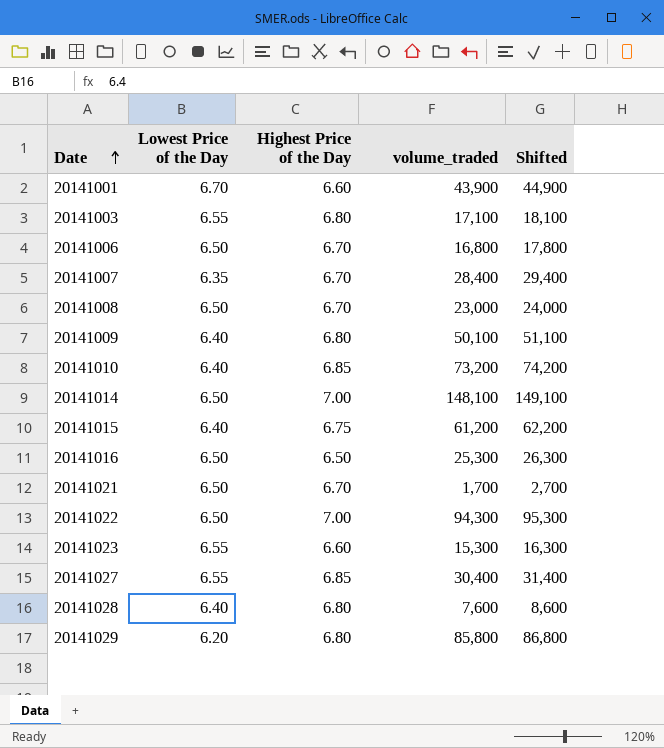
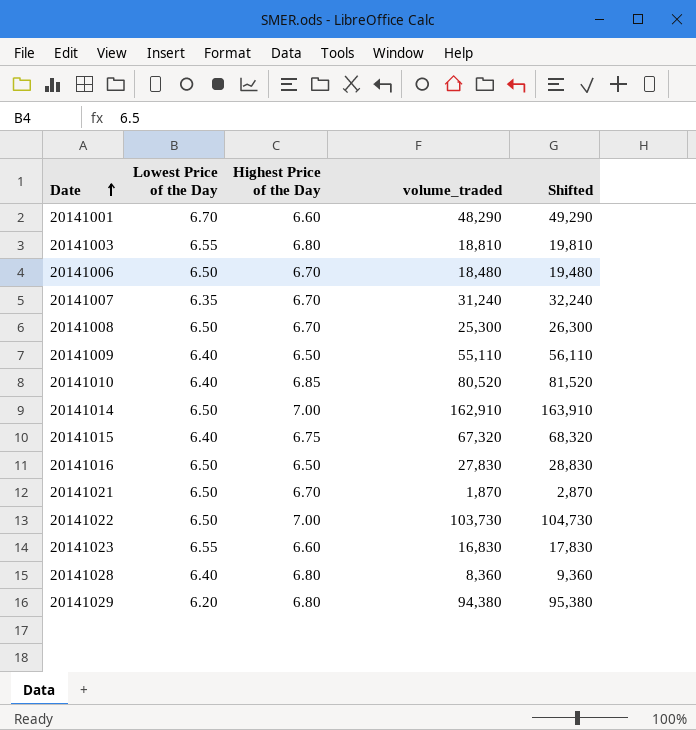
row 20141027: 6.55 | 6.85 | 30,400 | 31,400 -> none
20141001 | volume_traded: 43,900 -> 48,290
20141001 | Shifted: 44,900 -> 49,290
20141003 | volume_traded: 17,100 -> 18,810
20141003 | Shifted: 18,100 -> 19,810
20141006 | volume_traded: 16,800 -> 18,480
20141006 | Shifted: 17,800 -> 19,480
20141007 | volume_traded: 28,400 -> 31,240
20141007 | Shifted: 29,400 -> 32,240
20141008 | volume_traded: 23,000 -> 25,300
20141008 | Shifted: 24,000 -> 26,300
20141009 | Highest Price of the Day: 6.80 -> 6.50
20141009 | volume_traded: 50,100 -> 55,110
20141009 | Shifted: 51,100 -> 56,110
20141010 | volume_traded: 73,200 -> 80,520
20141010 | Shifted: 74,200 -> 81,520
20141014 | volume_traded: 148,100 -> 162,910
20141014 | Shifted: 149,100 -> 163,910
20141015 | volume_traded: 61,200 -> 67,320
20141015 | Shifted: 62,200 -> 68,320
20141016 | volume_traded: 25,300 -> 27,830
20141016 | Shifted: 26,300 -> 28,830
20141021 | volume_traded: 1,700 -> 1,870
20141021 | Shifted: 2,700 -> 2,870
20141022 | volume_traded: 94,300 -> 103,730
20141022 | Shifted: 95,300 -> 104,730
20141023 | volume_traded: 15,300 -> 16,830
20141023 | Shifted: 16,300 -> 17,830
20141028 | volume_traded: 7,600 -> 8,360
20141028 | Shifted: 8,600 -> 9,360
20141029 | volume_traded: 85,800 -> 94,380
20141029 | Shifted: 86,800 -> 95,380

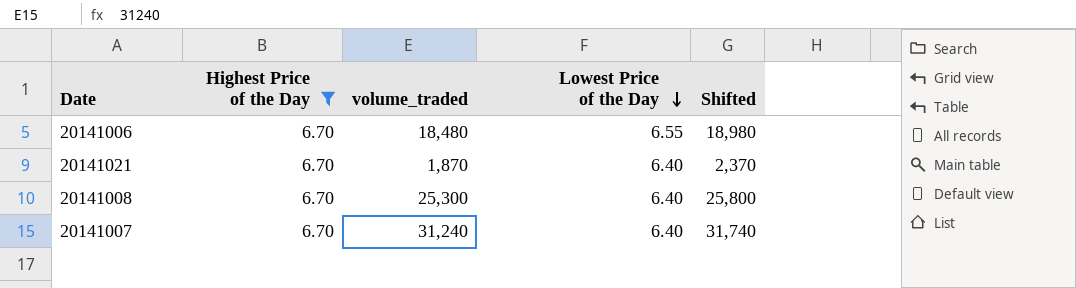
filter: none -> Highest Price of the Day = 6.70
row order: Date ascending -> Lowest Price of the Day descending
column Lowest Price of the Day | position: 2 -> 4
column Shifted | formula: [volume_traded] + 1000 -> [volume_traded] + 500
20141006 | Lowest Price of the Day: 6.50 -> 6.55
20141021 | Lowest Price of the Day: 6.50 -> 6.40
20141008 | Lowest Price of the Day: 6.50 -> 6.40
20141007 | Lowest Price of the Day: 6.35 -> 6.40

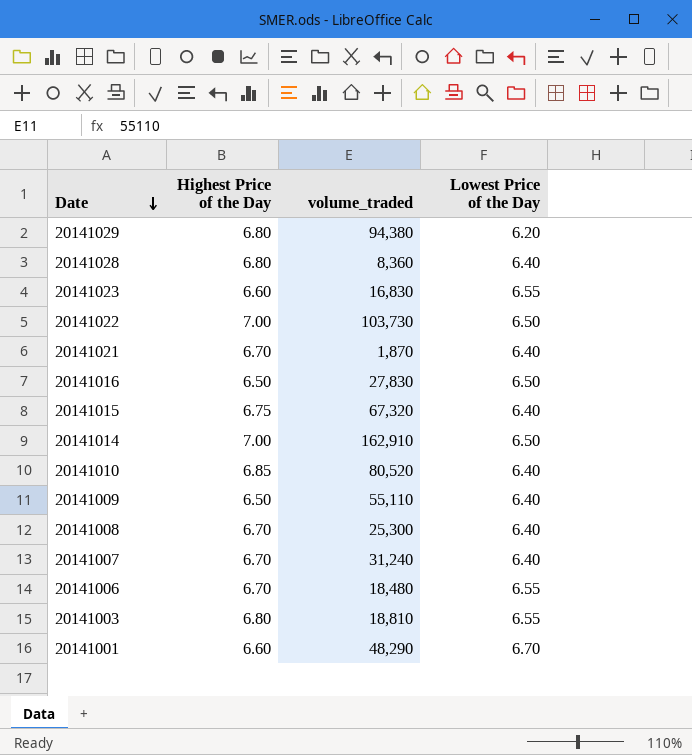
filter: Highest Price of the Day = 6.70 -> none
row order: Lowest Price of the Day descending -> Date descending
column Shifted | formula: [volume_traded] + 500 -> none

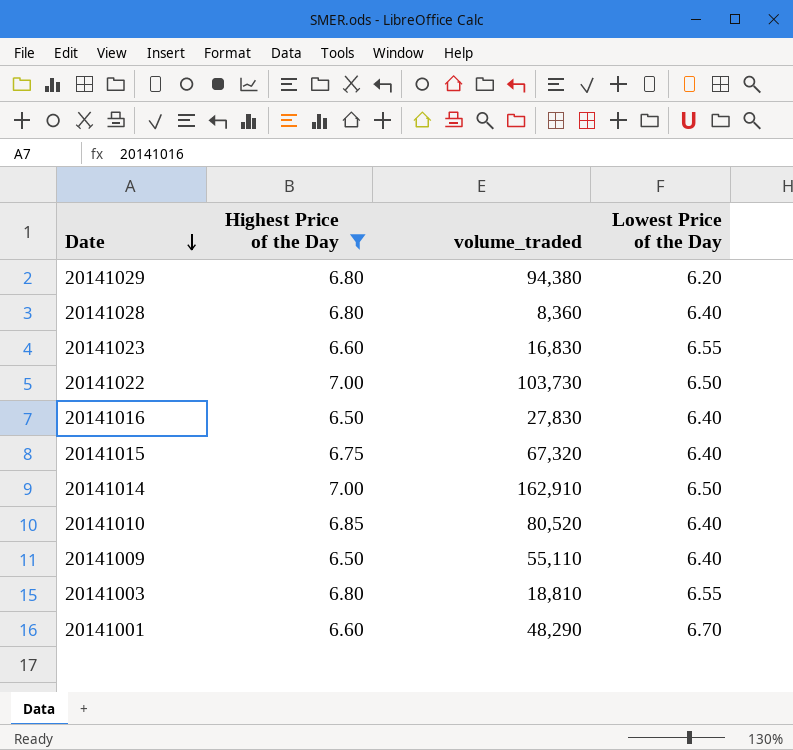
filter: none -> Highest Price of the Day != 6.70
20141016 | Lowest Price of the Day: 6.50 -> 6.40

